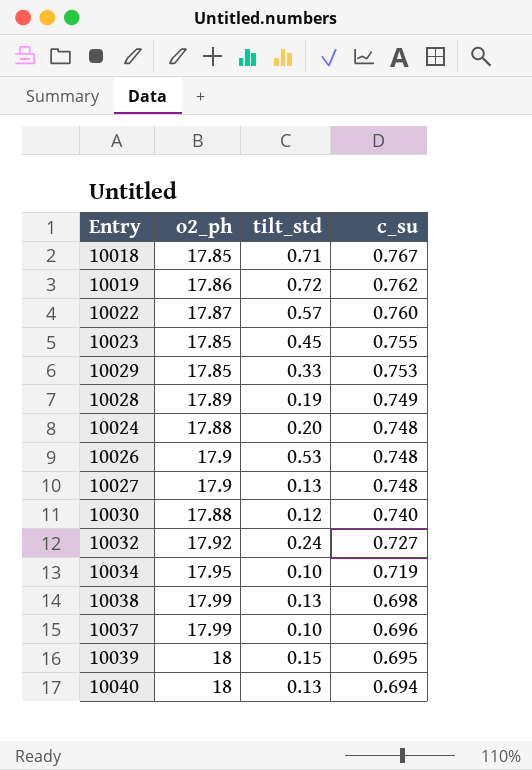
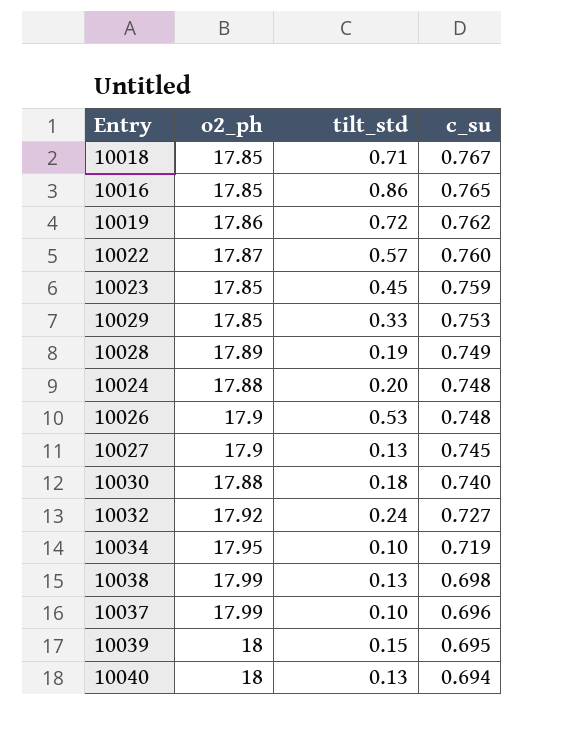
row 10016: none -> 17.85 | 0.86 | 0.765
10023 | c_su: 0.755 -> 0.759
10027 | c_su: 0.748 -> 0.745
10030 | tilt_std: 0.12 -> 0.18

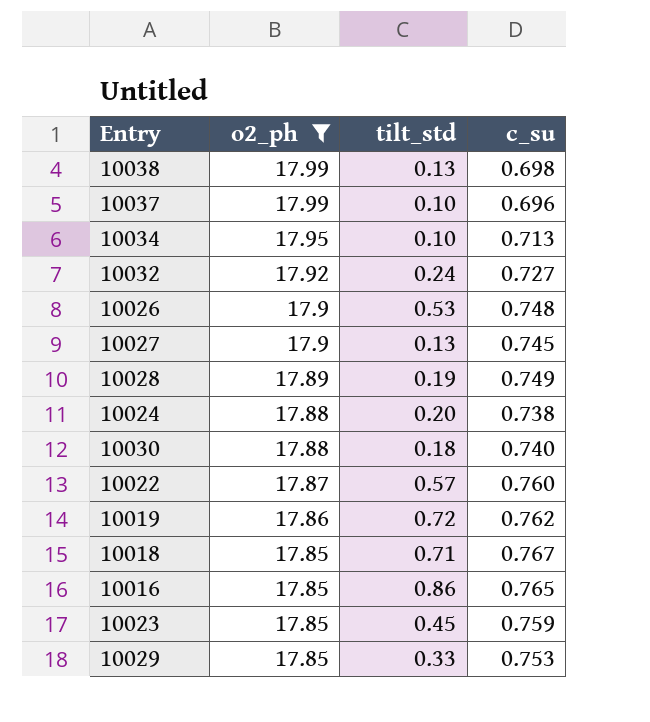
filter: none -> o2_ph != 18
row order: c_su descending -> o2_ph descending
10034 | c_su: 0.719 -> 0.713
10024 | c_su: 0.748 -> 0.738

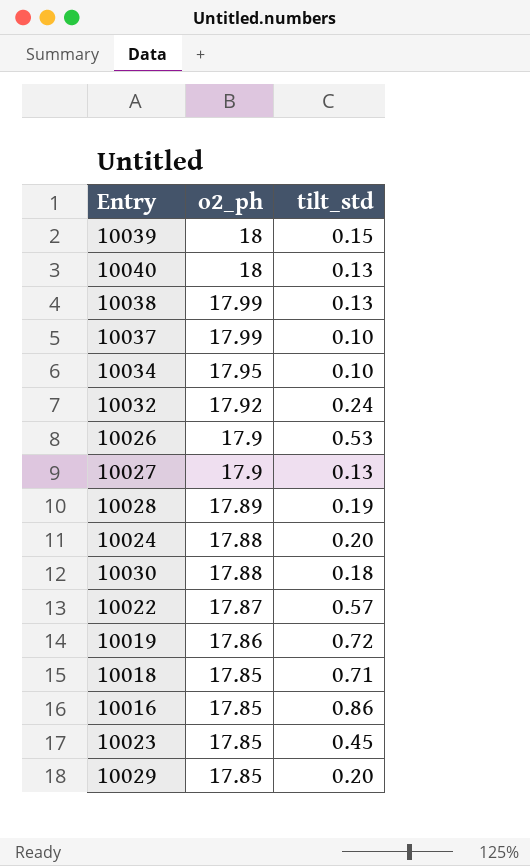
filter: o2_ph != 18 -> none
column c_su | position: 4 -> none
10029 | tilt_std: 0.33 -> 0.20

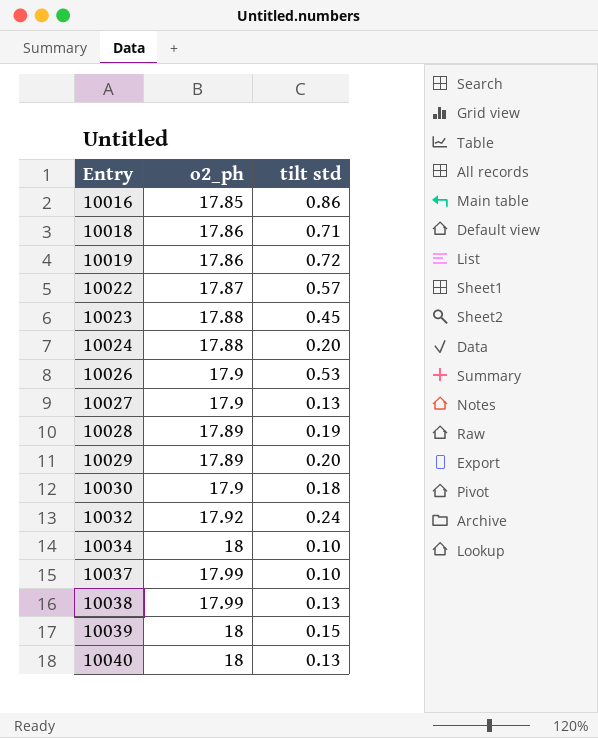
row order: o2_ph descending -> Entry ascending
column name: tilt_std -> tilt std
10018 | o2_ph: 17.85 -> 17.86
10023 | o2_ph: 17.85 -> 17.88
10029 | o2_ph: 17.85 -> 17.89
10030 | o2_ph: 17.88 -> 17.9
10034 | o2_ph: 17.95 -> 18

